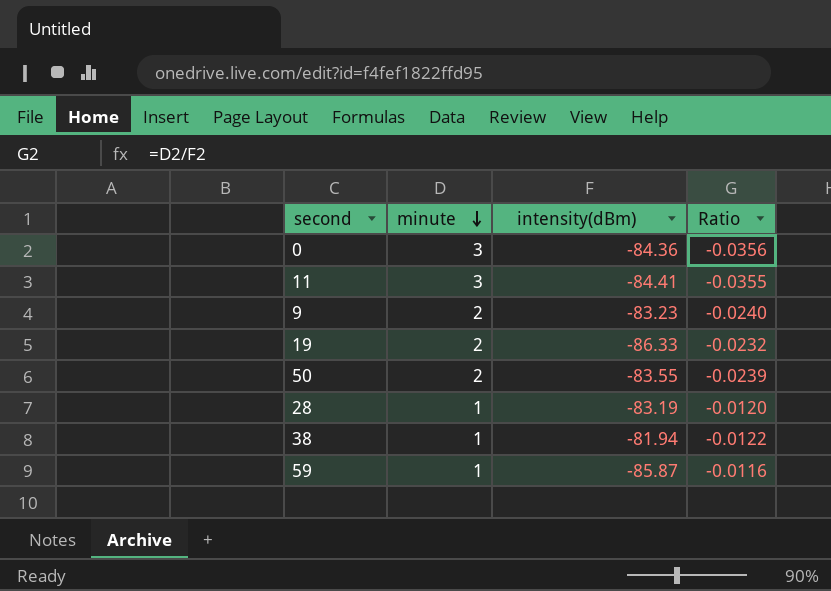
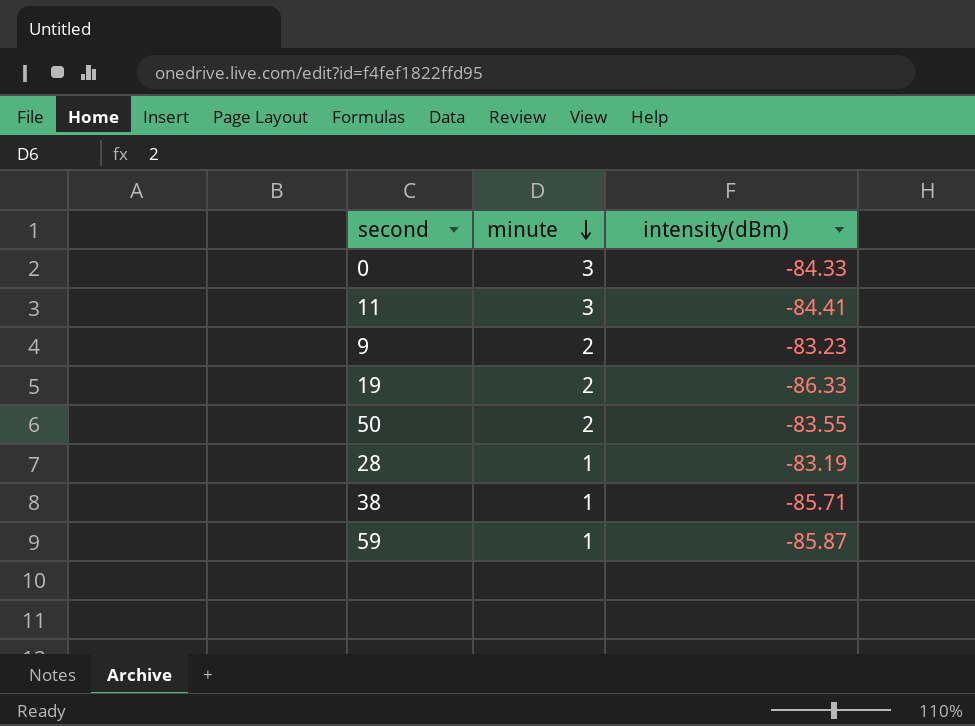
column Ratio | formula: [minute] / [intensity(dBm)] -> none
0 | intensity(dBm): -84.36 -> -84.33
38 | intensity(dBm): -81.94 -> -85.71

